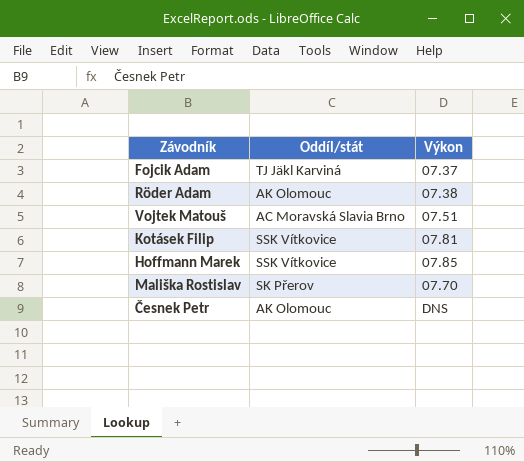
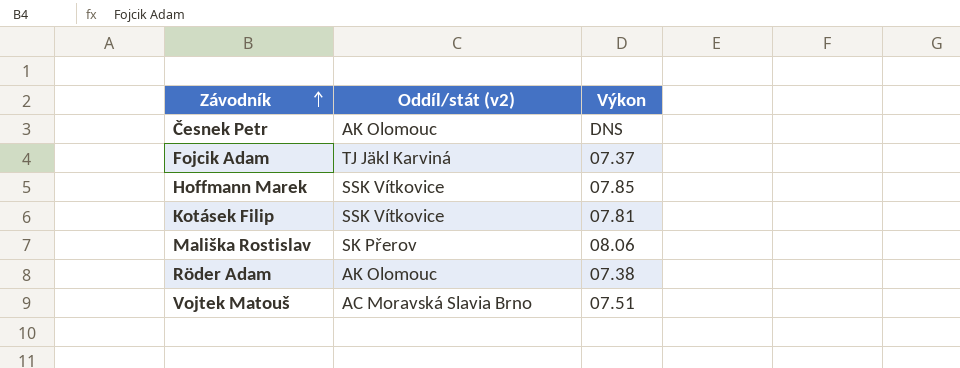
row order: none -> Závodník ascending
column name: Oddíl/stát -> Oddíl/stát (v2)
Mališka Rostislav | Výkon: 07.70 -> 08.06

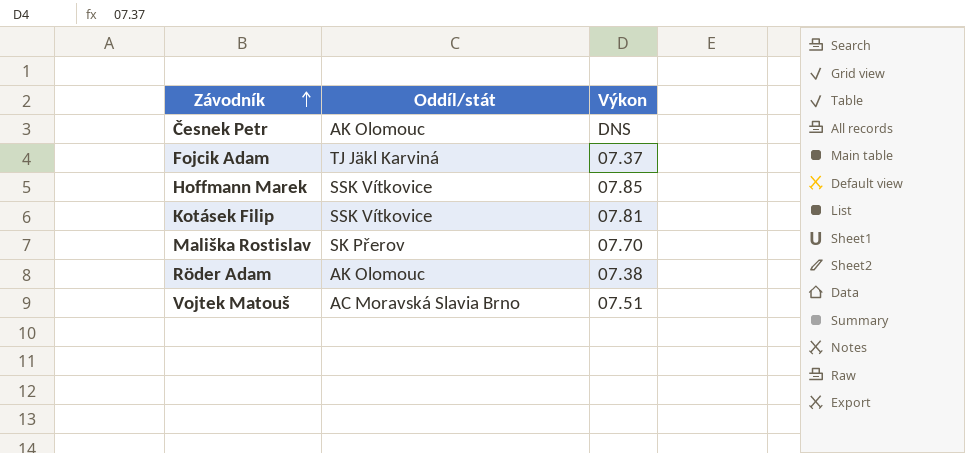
column name: Oddíl/stát (v2) -> Oddíl/stát
Mališka Rostislav | Výkon: 08.06 -> 07.70

